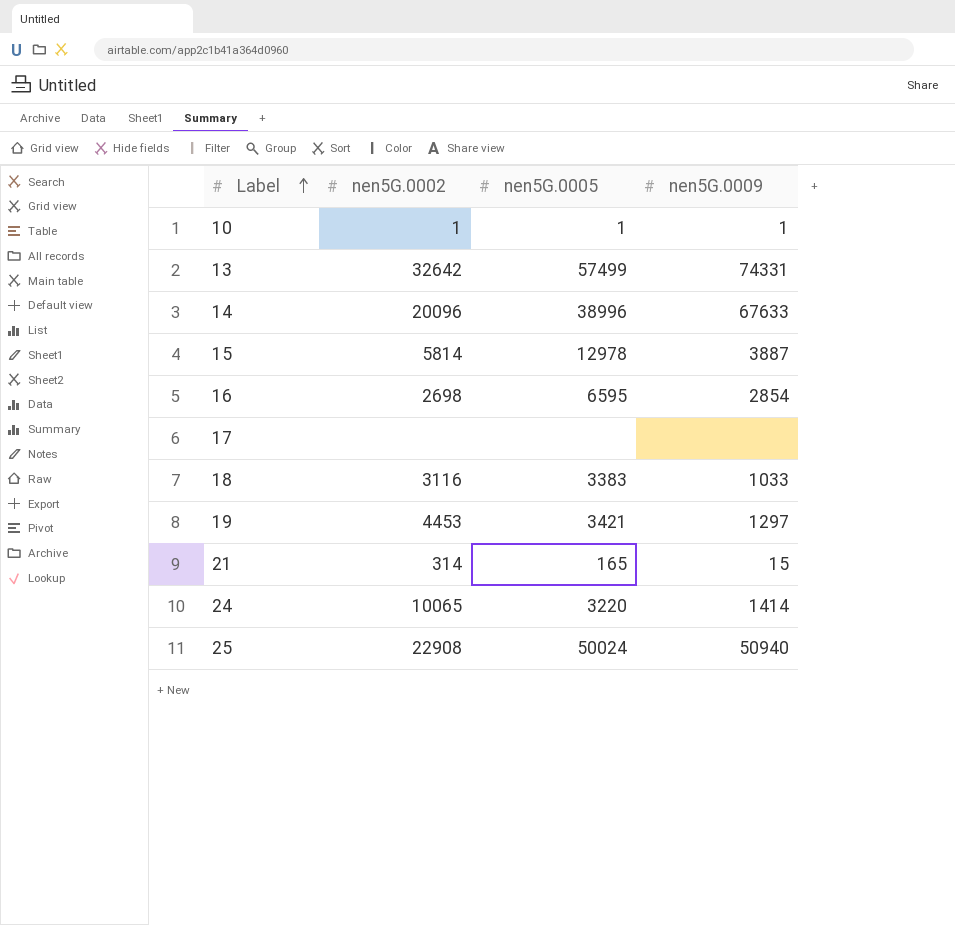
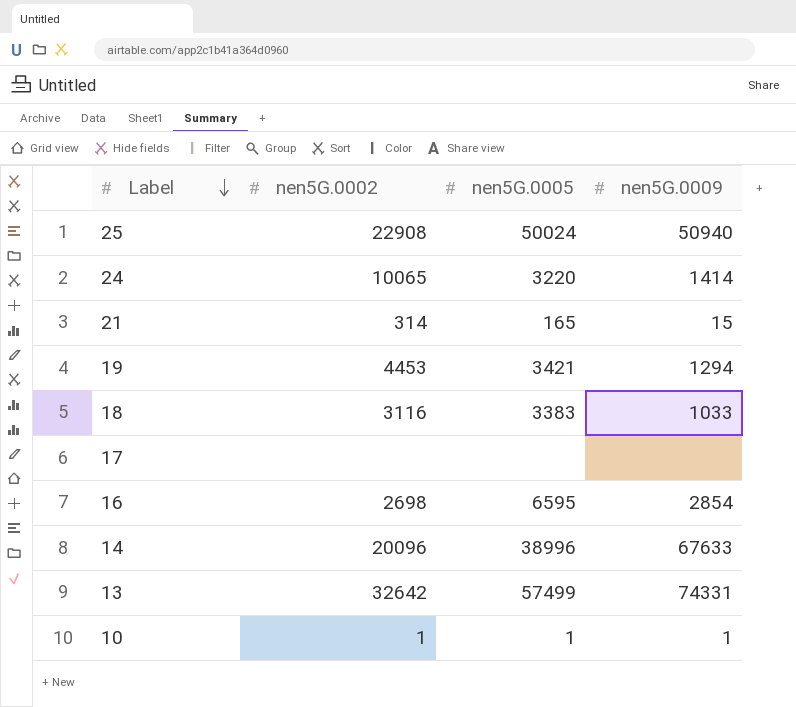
row order: Label ascending -> Label descending
row 15: 5814 | 12978 | 3887 -> none
19 | nen5G.0009: 1297 -> 1294

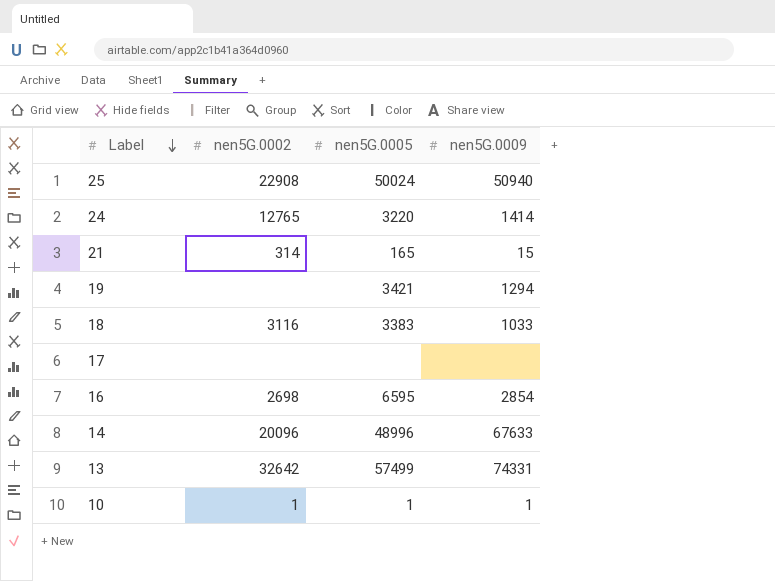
24 | nen5G.0002: 10065 -> 12765
19 | nen5G.0002: 4453 -> none
14 | nen5G.0005: 38996 -> 48996

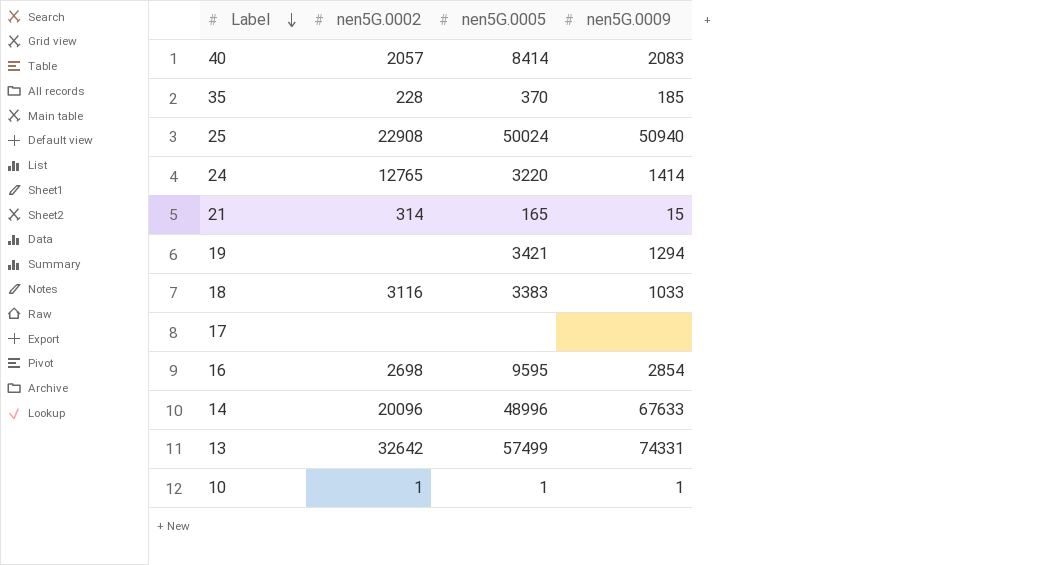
row 40: none -> 2057 | 8414 | 2083
row 35: none -> 228 | 370 | 185
16 | nen5G.0005: 6595 -> 9595

